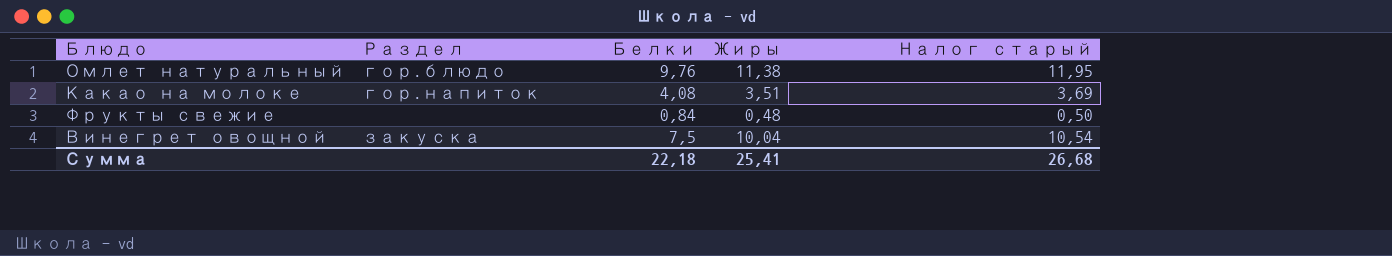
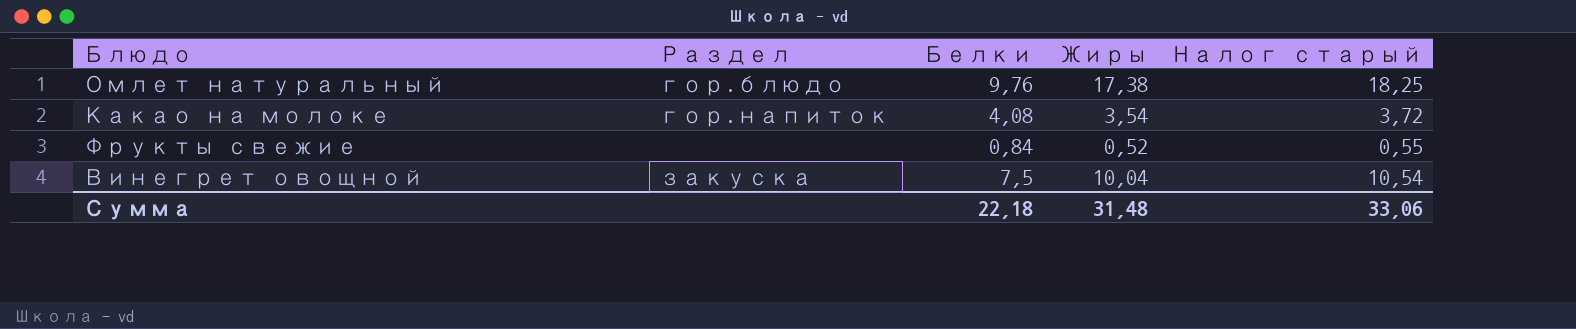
Омлет натуральный | Жиры: 11,38 -> 17,38
Омлет натуральный | Налог старый: 11,95 -> 18,25
Какао на молоке | Жиры: 3,51 -> 3,54
Какао на молоке | Налог старый: 3,69 -> 3,72
Фрукты свежие | Жиры: 0,48 -> 0,52
Фрукты свежие | Налог старый: 0,50 -> 0,55
Сумма | Жиры: 25,41 -> 31,48
Сумма | Налог старый: 26,68 -> 33,06

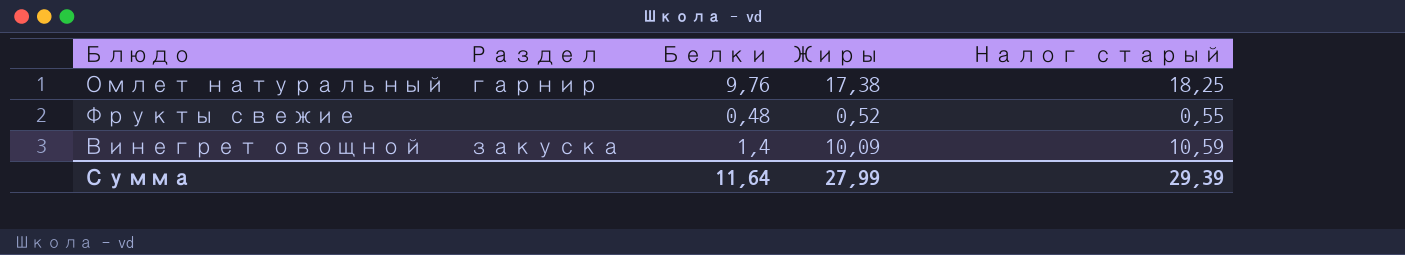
row Какао на молоке: гор.напиток | 4,08 | 3,54 | 3,72 -> none
Омлет натуральный | Раздел: гор.блюдо -> гарнир
Фрукты свежие | Белки: 0,84 -> 0,48
Винегрет овощной | Белки: 7,5 -> 1,4
Винегрет овощной | Жиры: 10,04 -> 10,09
Винегрет овощной | Налог старый: 10,54 -> 10,59
Сумма | Белки: 22,18 -> 11,64
Сумма | Жиры: 31,48 -> 27,99
Сумма | Налог старый: 33,06 -> 29,39

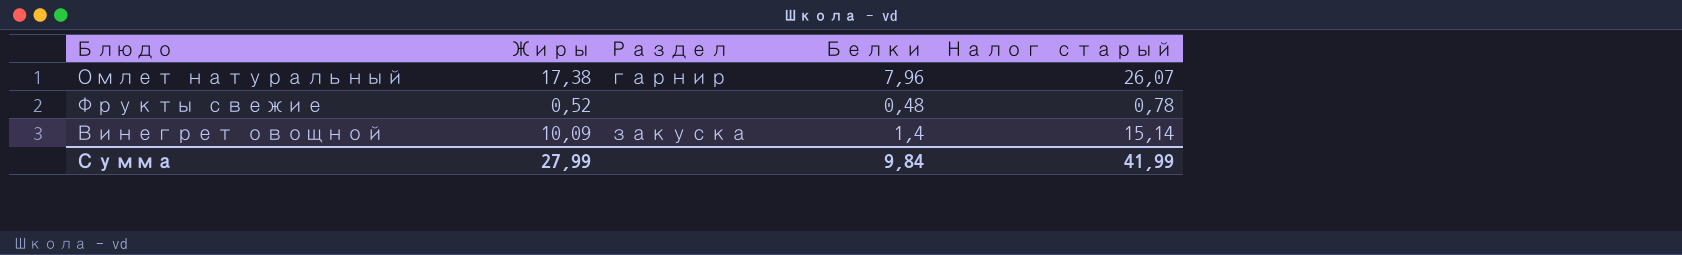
column Жиры | position: 4 -> 2
column Налог старый | formula: [Жиры] * 1,05 -> [Жиры] * 1,5
Омлет натуральный | Белки: 9,76 -> 7,96
Сумма | Белки: 11,64 -> 9,84
Сумма | Налог старый: 29,39 -> 41,99

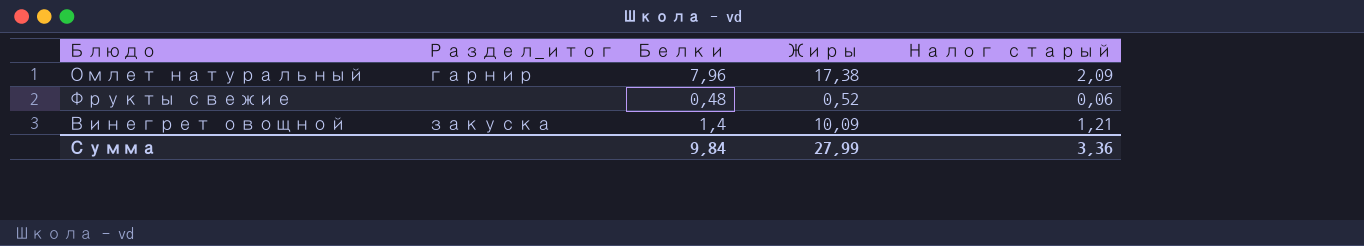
column name: Раздел -> Раздел_итог
column Жиры | position: 2 -> 4
column Налог старый | formula: [Жиры] * 1,5 -> [Жиры] * 0,12
Сумма | Налог старый: 41,99 -> 3,36

